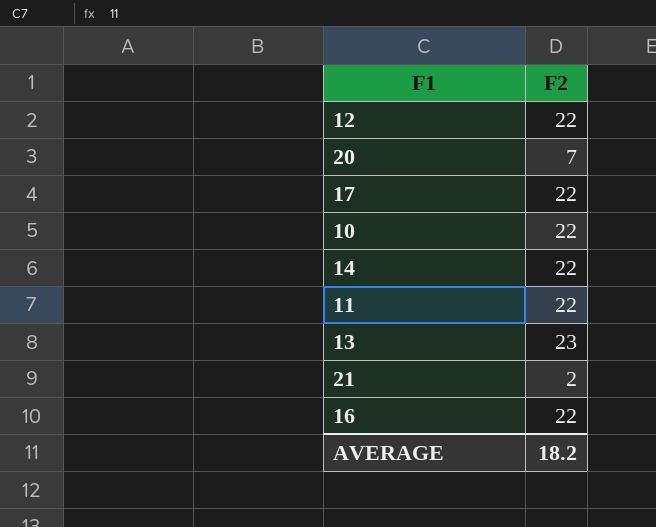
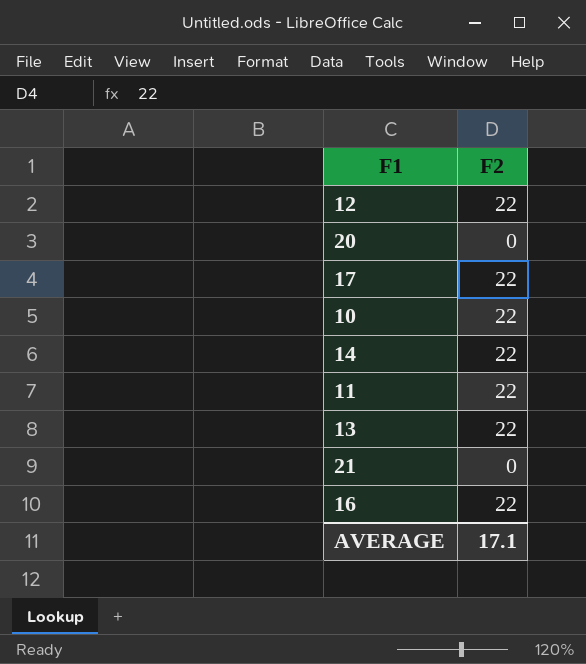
20 | F2: 7 -> 0
13 | F2: 23 -> 22
21 | F2: 2 -> 0
AVERAGE | F2: 18.2 -> 17.1

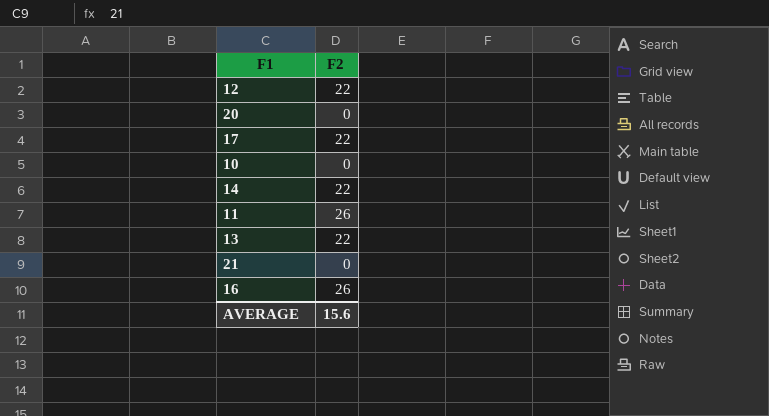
10 | F2: 22 -> 0
11 | F2: 22 -> 26
16 | F2: 22 -> 26
AVERAGE | F2: 17.1 -> 15.6

